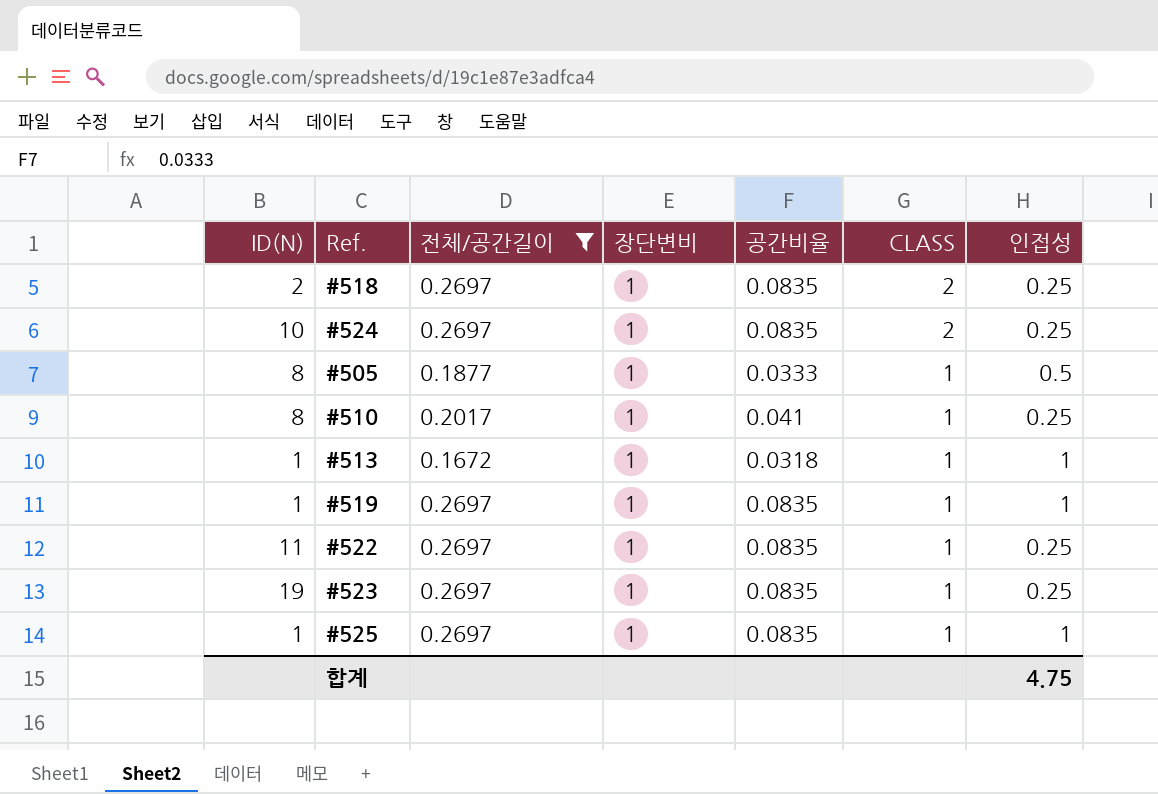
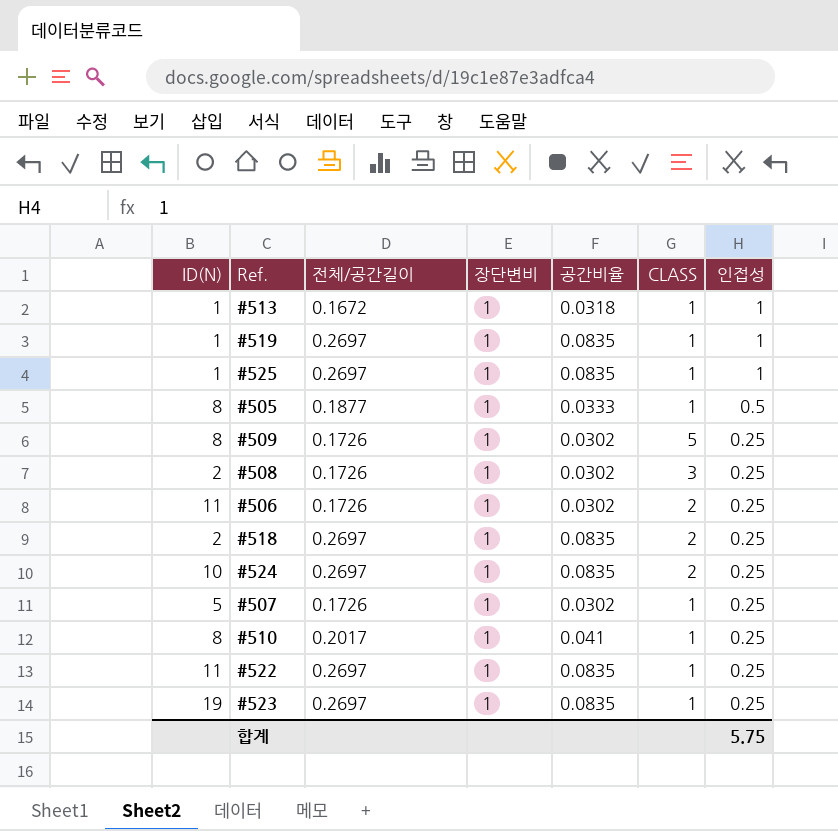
filter: 전체/공간길이 != 0.1726 -> none
row order: CLASS descending -> 인접성 descending
합계 | 인접성: 4.75 -> 5.75

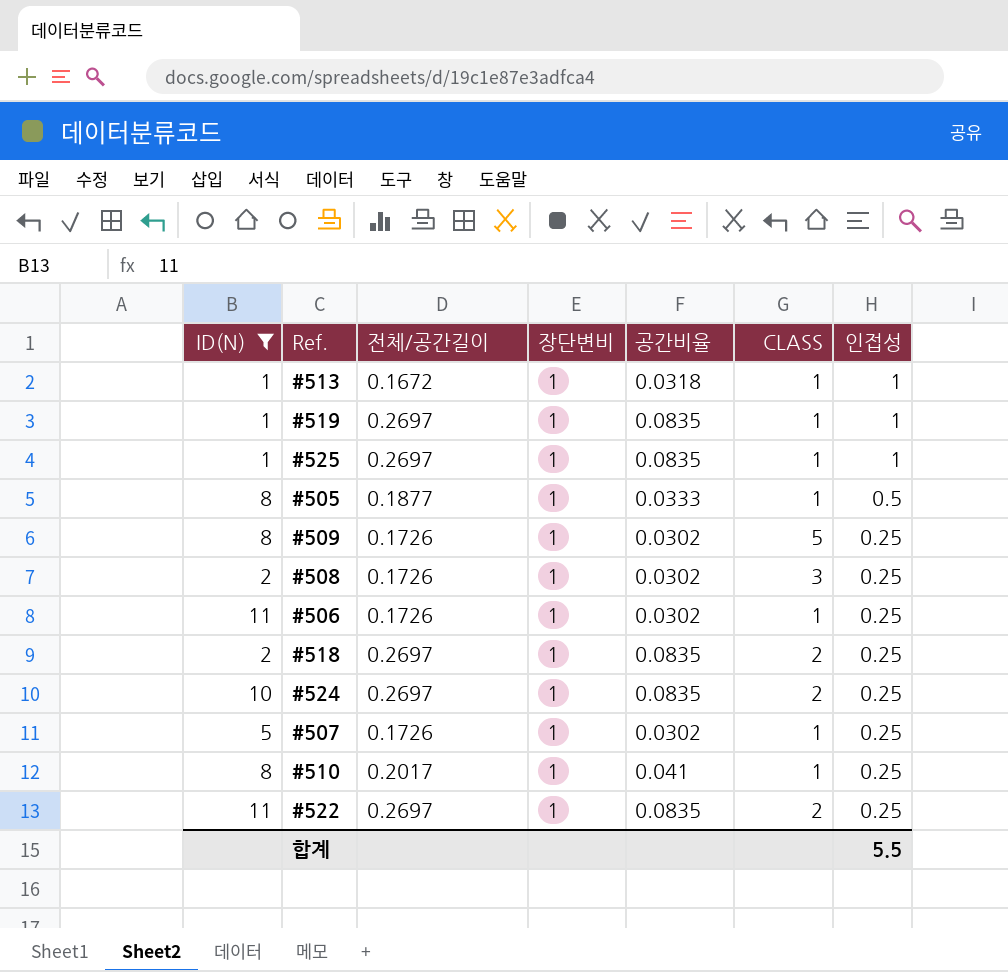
filter: none -> ID(N) != 19
#506 | CLASS: 2 -> 1
#522 | CLASS: 1 -> 2
합계 | 인접성: 5.75 -> 5.5

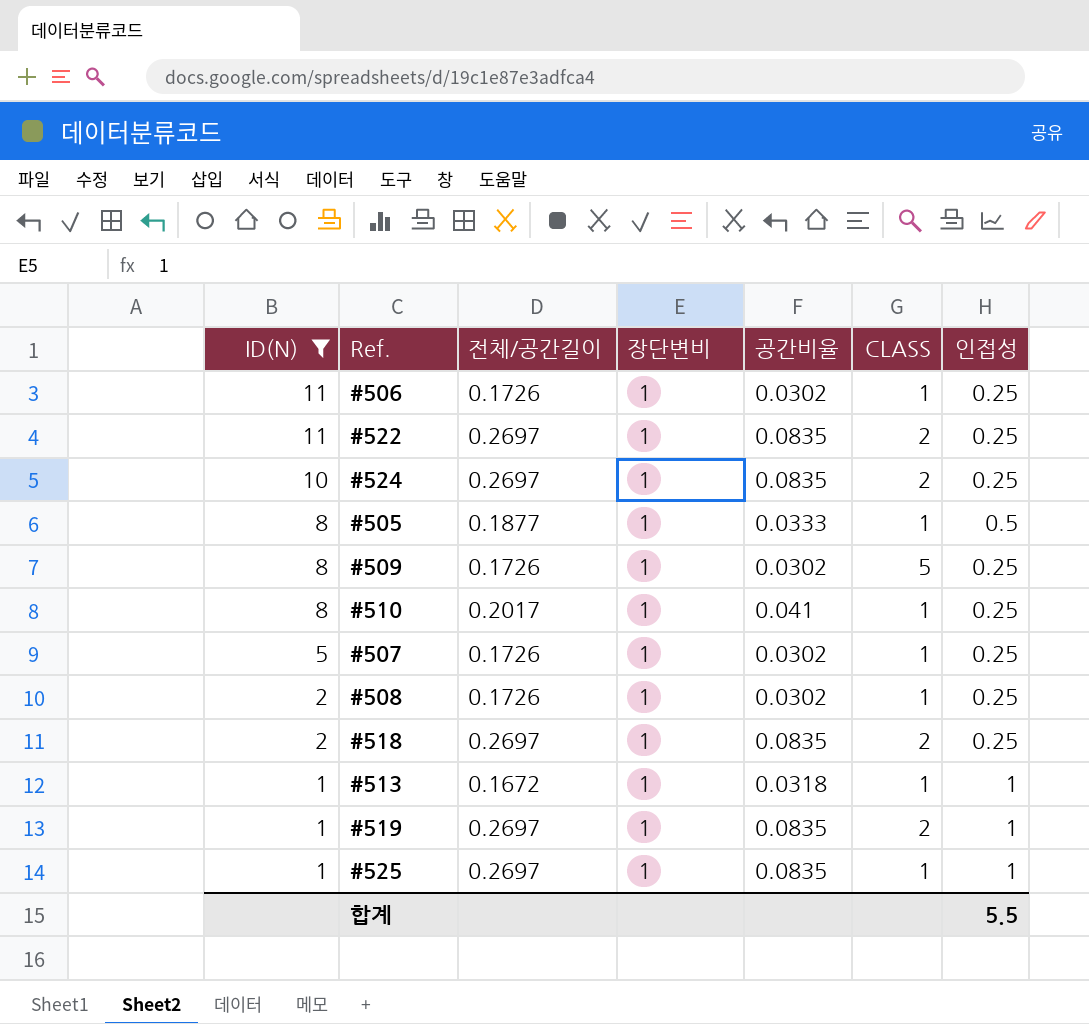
row order: 인접성 descending -> ID(N) descending
#508 | CLASS: 3 -> 1
#519 | CLASS: 1 -> 2

